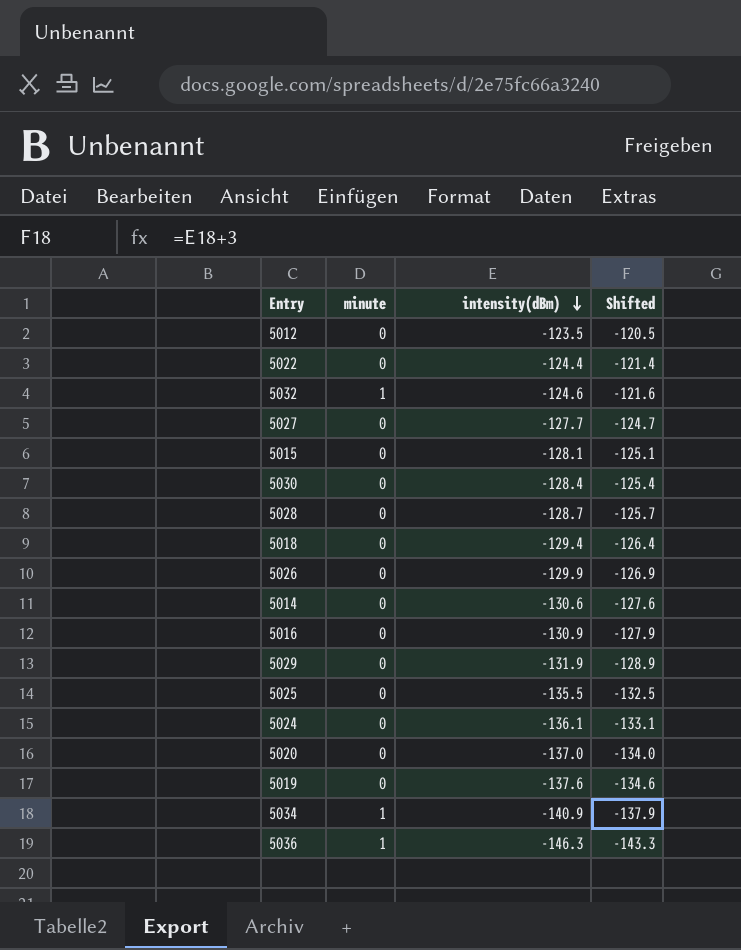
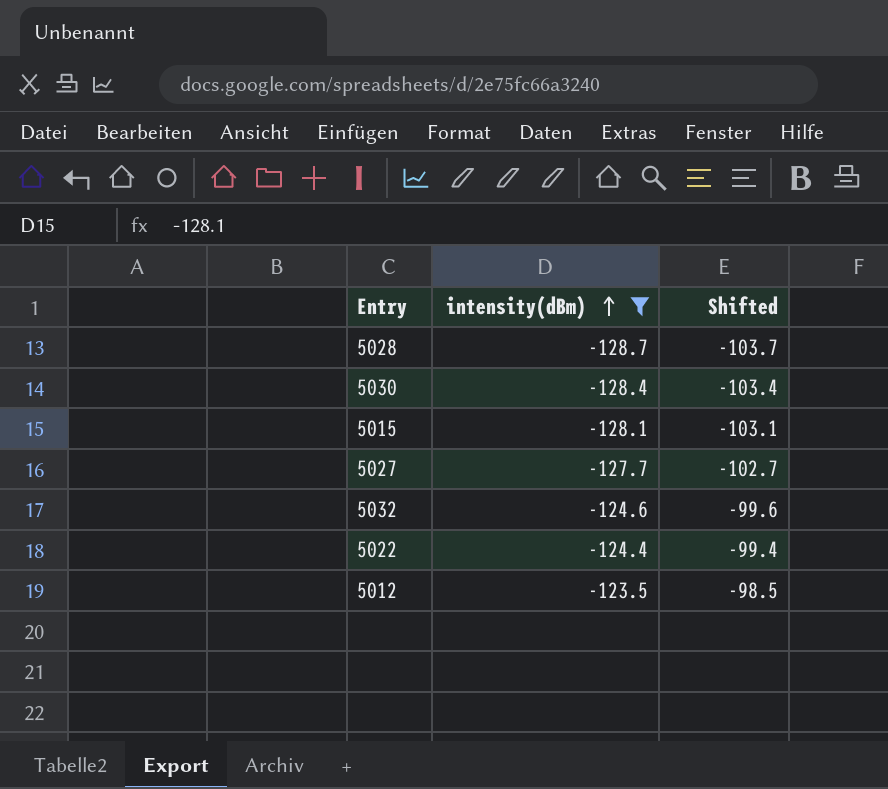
filter: none -> intensity(dBm) >= -128.7
row order: intensity(dBm) descending -> intensity(dBm) ascending
column minute | position: 2 -> none
column Shifted | formula: [intensity(dBm)] + 3 -> [intensity(dBm)] + 25

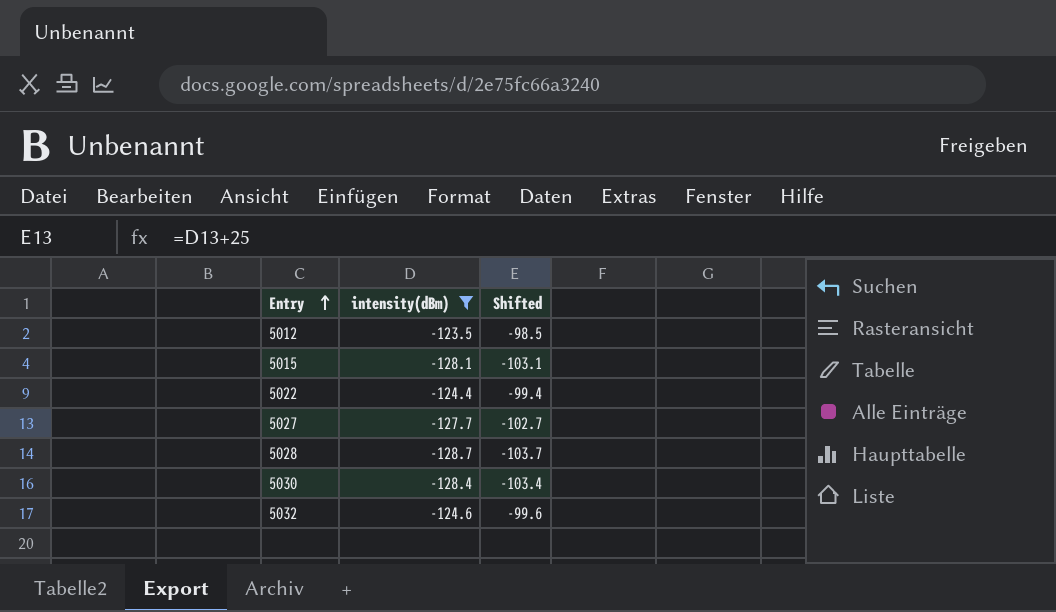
row order: intensity(dBm) ascending -> Entry ascending

